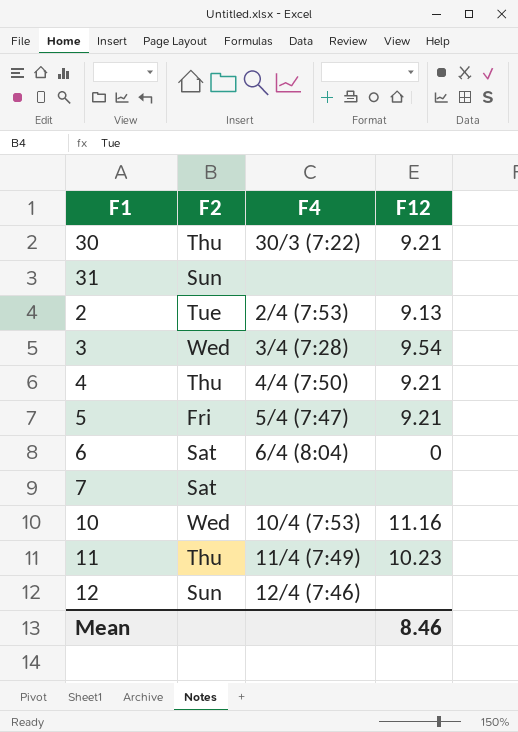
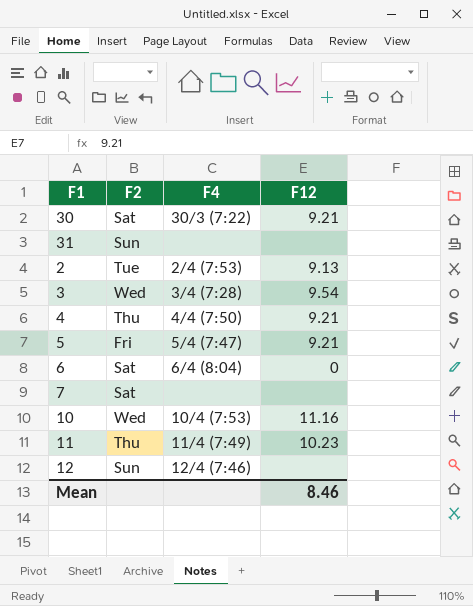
30 | F2: Thu -> Sat

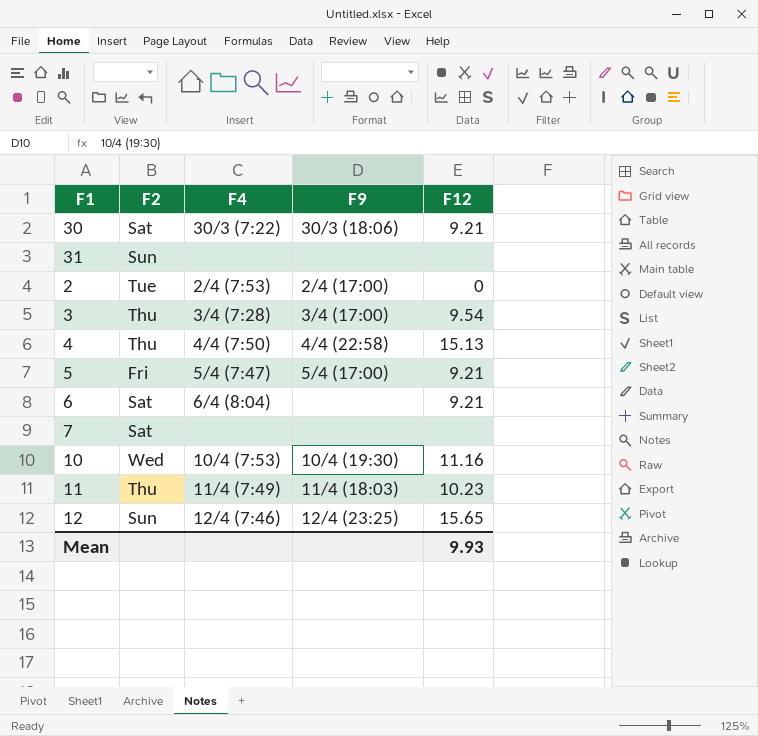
column F9 | position: none -> 4
2 | F12: 9.13 -> 0
3 | F2: Wed -> Thu
4 | F12: 9.21 -> 15.13
6 | F12: 0 -> 9.21
12 | F12: none -> 15.65
Mean | F12: 8.46 -> 9.93

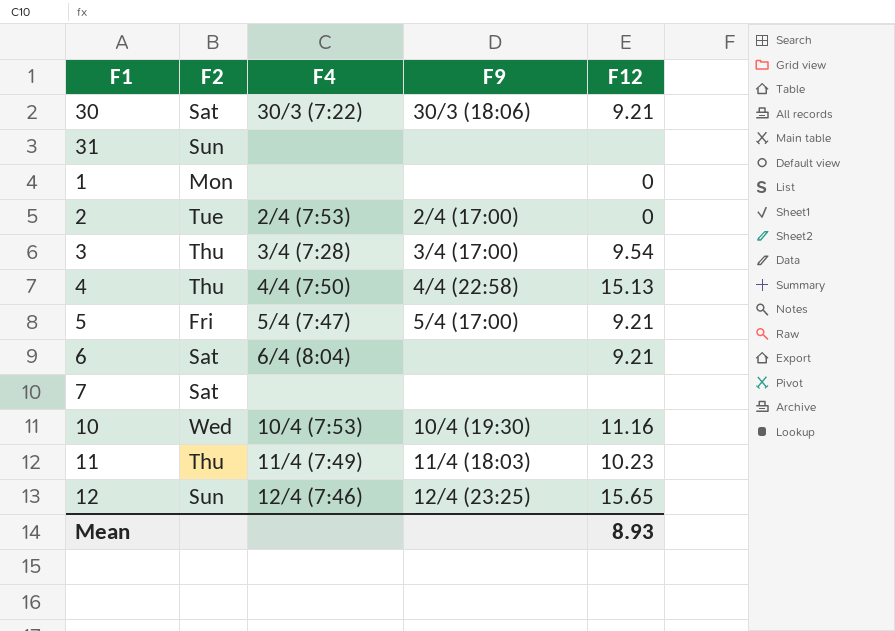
row 1: none -> Mon | none | none | 0
Mean | F12: 9.93 -> 8.93

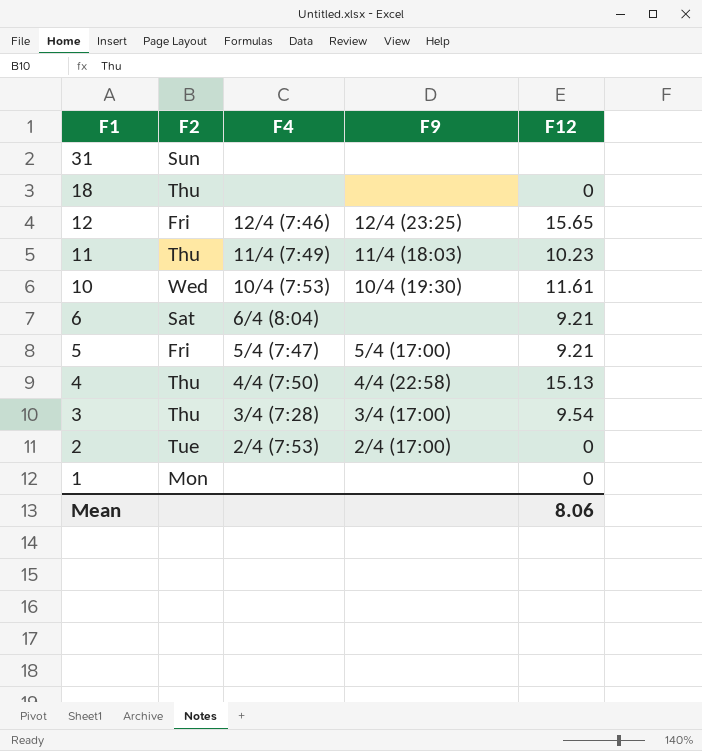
row order: none -> F1 descending
row 30: Sat | 30/3 (7:22) | 30/3 (18:06) | 9.21 -> none
row 7: Sat | none | none | none -> none
row 18: none -> Thu | none | none | 0
12 | F2: Sun -> Fri
10 | F12: 11.16 -> 11.61
Mean | F12: 8.93 -> 8.06

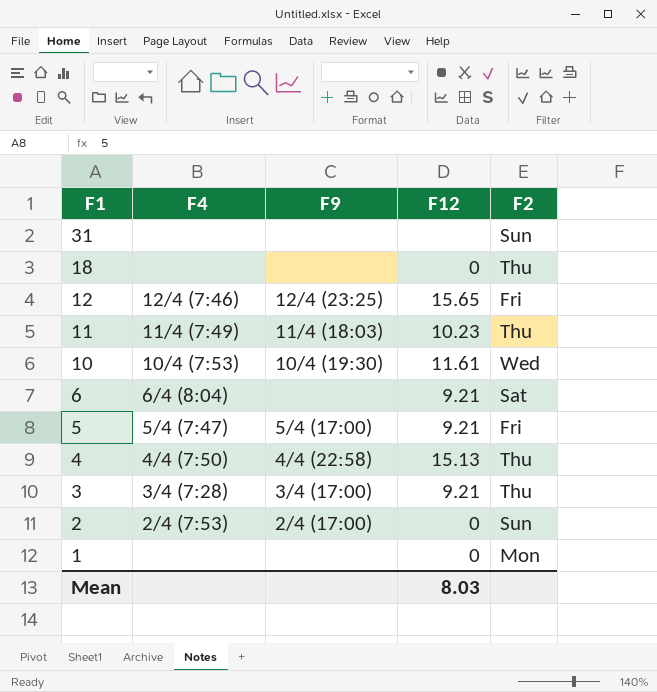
column F2 | position: 2 -> 5
3 | F12: 9.54 -> 9.21
2 | F2: Tue -> Sun
Mean | F12: 8.06 -> 8.03

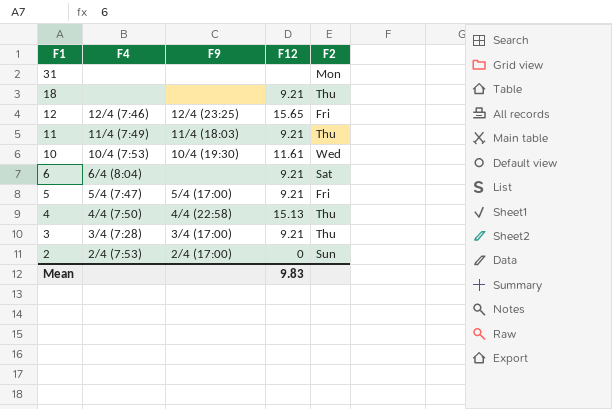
row 1: none | none | 0 | Mon -> none
31 | F2: Sun -> Mon
18 | F12: 0 -> 9.21
11 | F12: 10.23 -> 9.21
Mean | F12: 8.03 -> 9.83

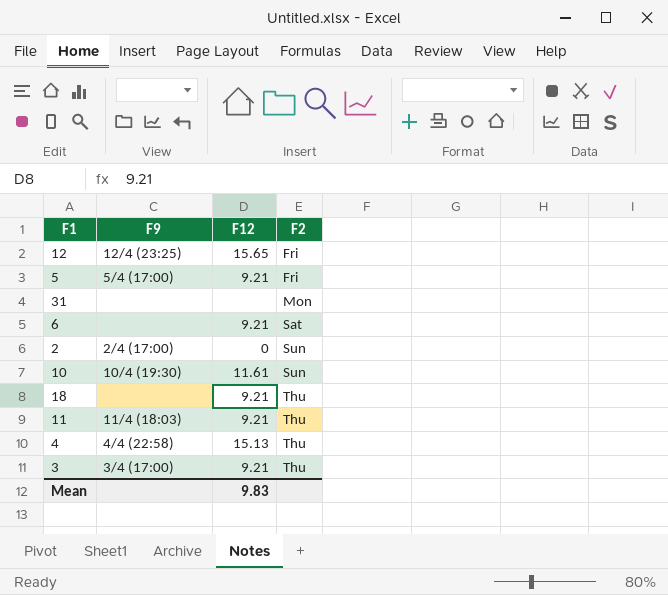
row order: F1 descending -> F2 ascending
column F4 | position: 2 -> none
10 | F2: Wed -> Sun

